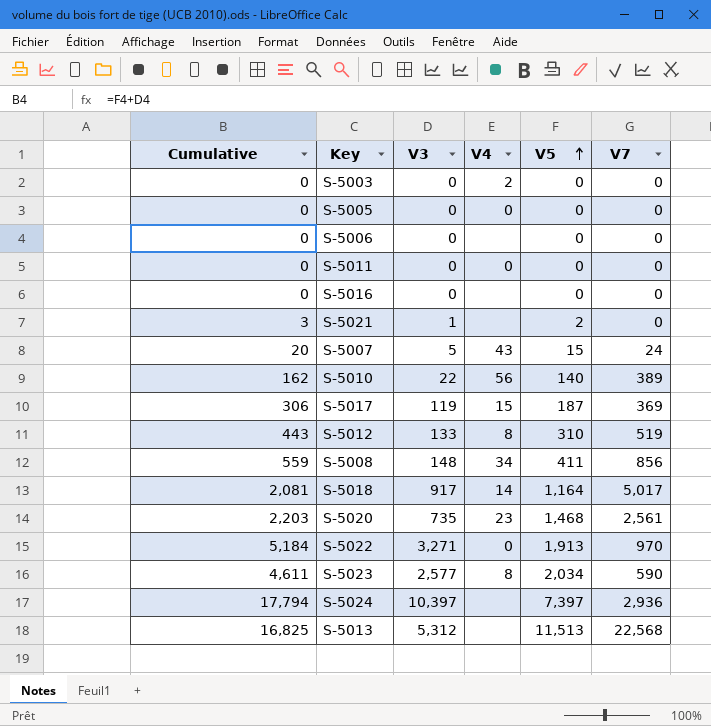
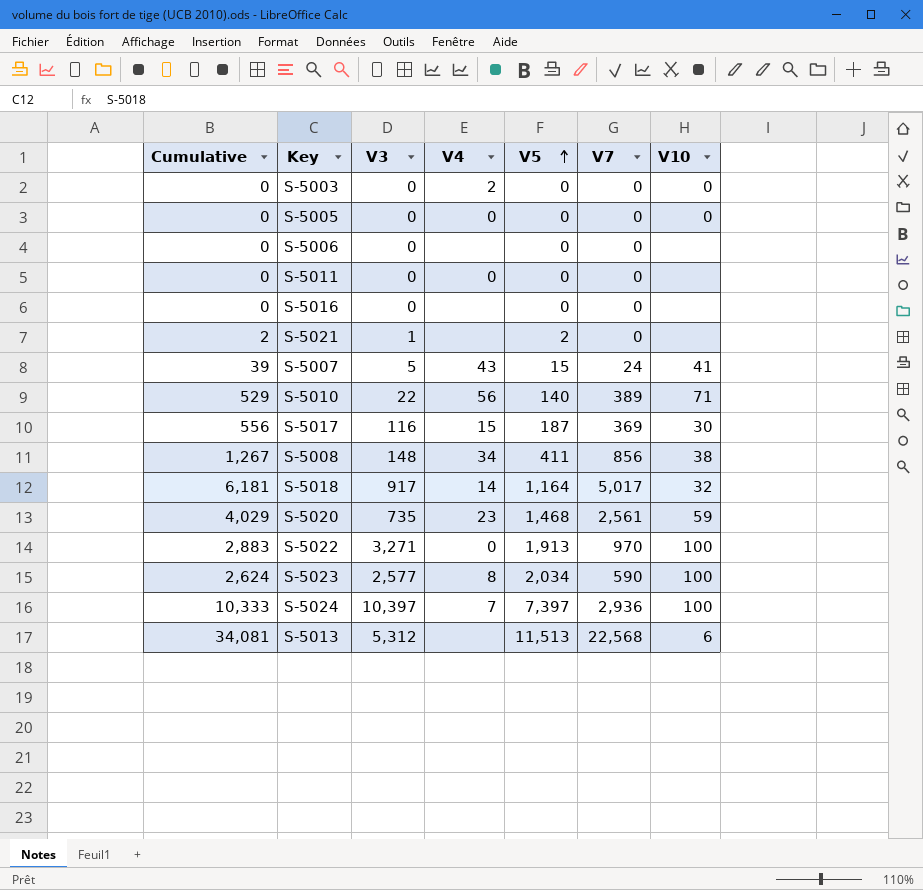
column Cumulative | formula: [V3] + [V5] -> [V5] + [V7]
column V10 | position: none -> 7
row S-5012: 443 | 133 | 8 | 310 | 519 -> none
S-5017 | V3: 119 -> 116
S-5024 | V4: none -> 7

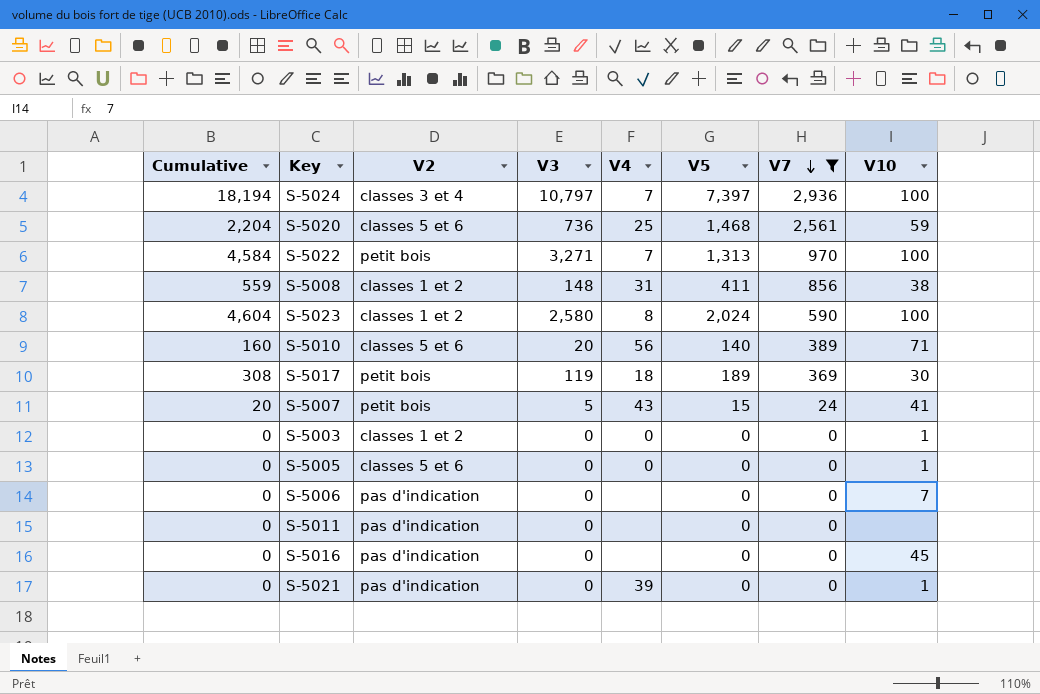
filter: none -> V7 <= 2,936
row order: V5 ascending -> V7 descending
column Cumulative | formula: [V5] + [V7] -> [V3] + [V5]
column V2 | position: none -> 3
S-5024 | V3: 10,397 -> 10,797
S-5020 | V3: 735 -> 736
S-5020 | V4: 23 -> 25
S-5022 | V4: 0 -> 7
S-5022 | V5: 1,913 -> 1,313
S-5008 | V4: 34 -> 31
S-5023 | V3: 2,577 -> 2,580
S-5023 | V5: 2,034 -> 2,024
S-5010 | V3: 22 -> 20
S-5017 | V3: 116 -> 119
S-5017 | V4: 15 -> 18
S-5017 | V5: 187 -> 189
S-5003 | V4: 2 -> 0
S-5003 | V10: 0 -> 1
S-5005 | V10: 0 -> 1
S-5006 | V10: none -> 7
S-5011 | V4: 0 -> none
S-5016 | V10: none -> 45
S-5021 | V3: 1 -> 0
S-5021 | V4: none -> 39
S-5021 | V5: 2 -> 0
S-5021 | V10: none -> 1

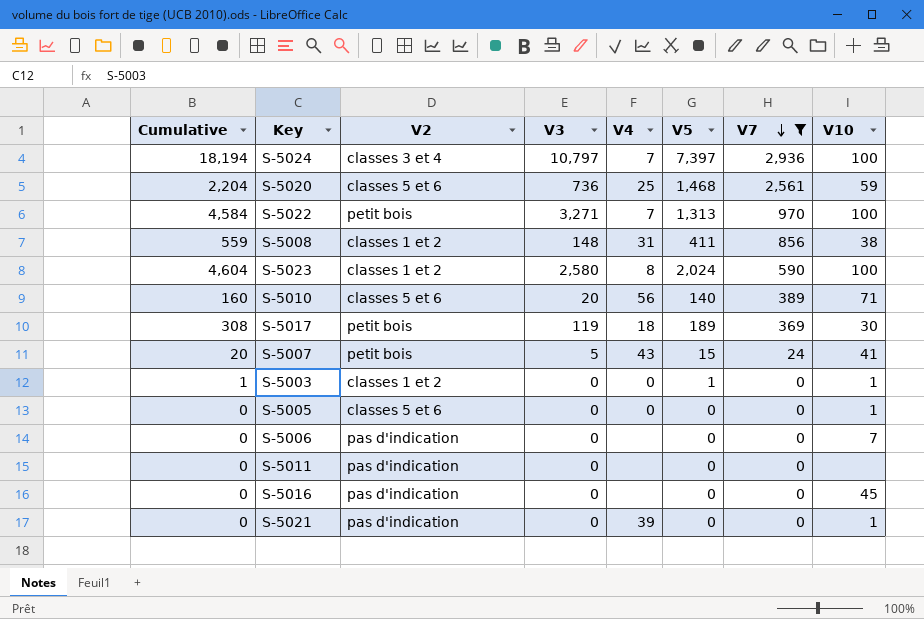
S-5003 | Cumulative: 0 -> 1
S-5003 | V5: 0 -> 1

